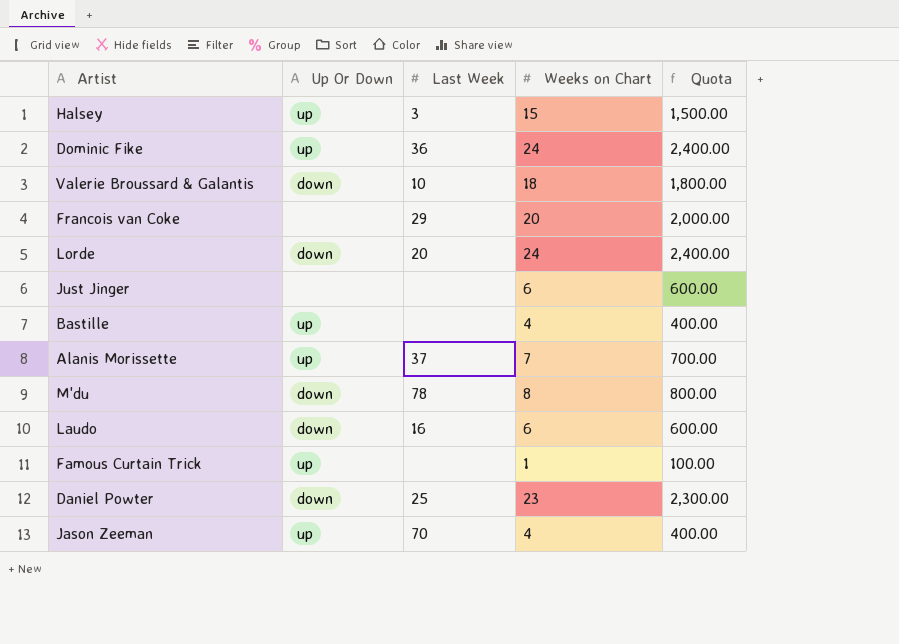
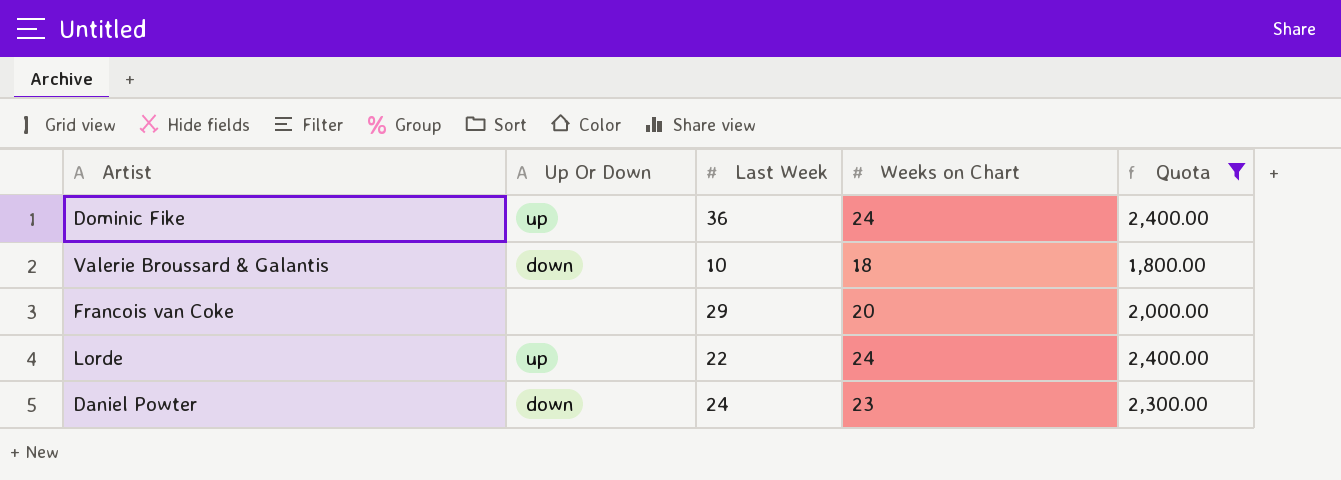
filter: none -> Quota >= 1,800.00
Lorde | Up Or Down: down -> up
Lorde | Last Week: 20 -> 22
Daniel Powter | Last Week: 25 -> 24

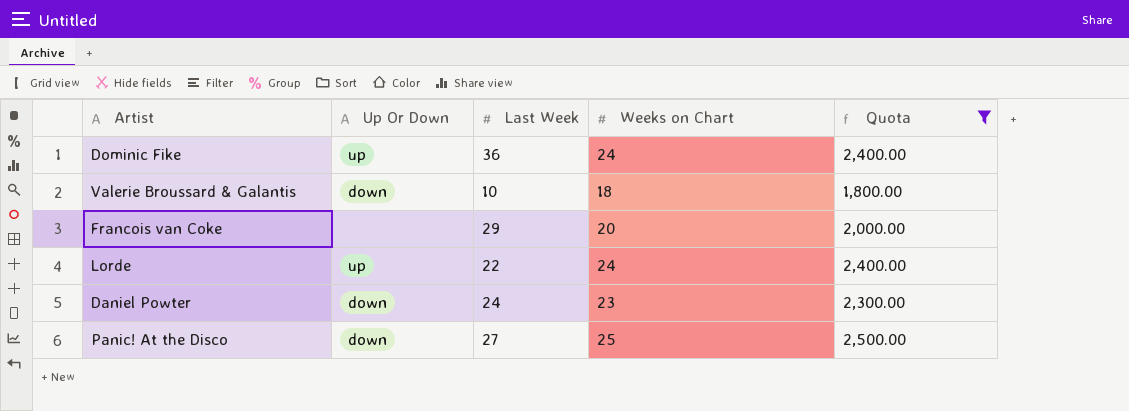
row Panic! At the Disco: none -> down | 27 | 25 | 2,500.00

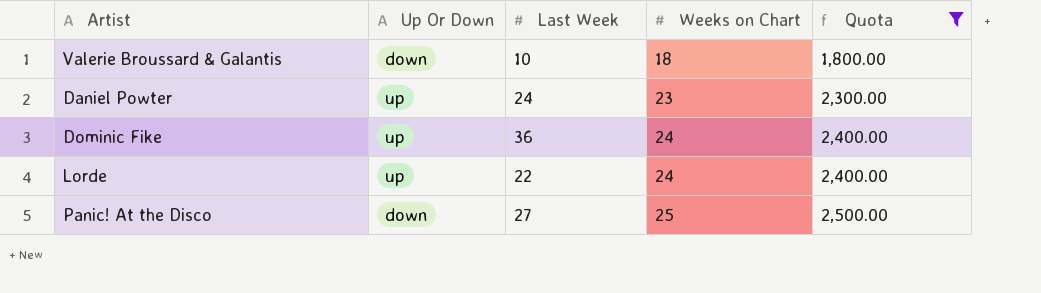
row order: none -> Weeks on Chart ascending
row Francois van Coke: none | 29 | 20 | 2,000.00 -> none
Daniel Powter | Up Or Down: down -> up

